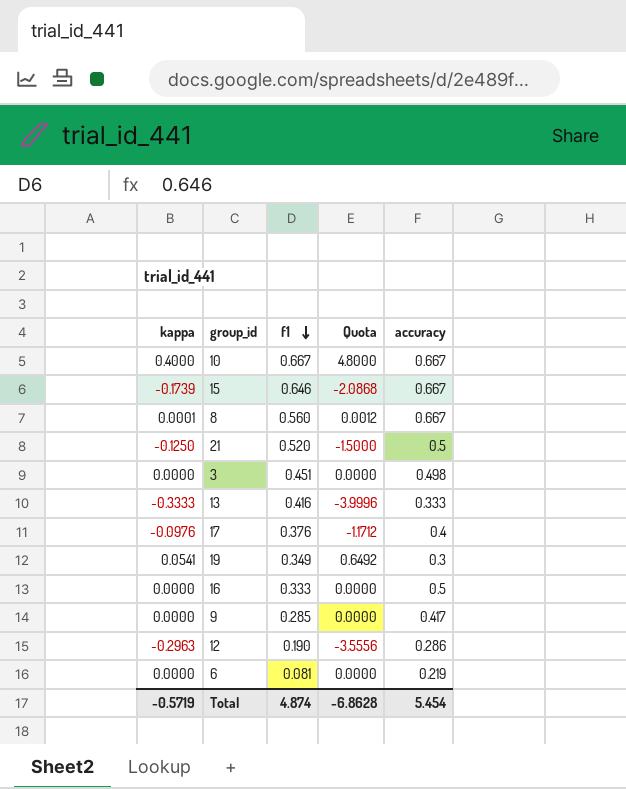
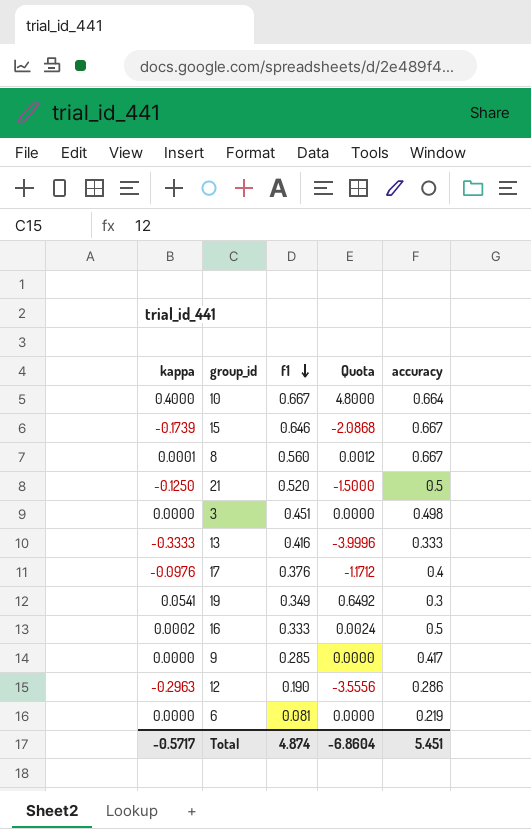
10 | accuracy: 0.667 -> 0.664
16 | kappa: 0.0000 -> 0.0002
16 | Quota: 0.0000 -> 0.0024
Total | kappa: -0.5719 -> -0.5717
Total | Quota: -6.8628 -> -6.8604
Total | accuracy: 5.454 -> 5.451

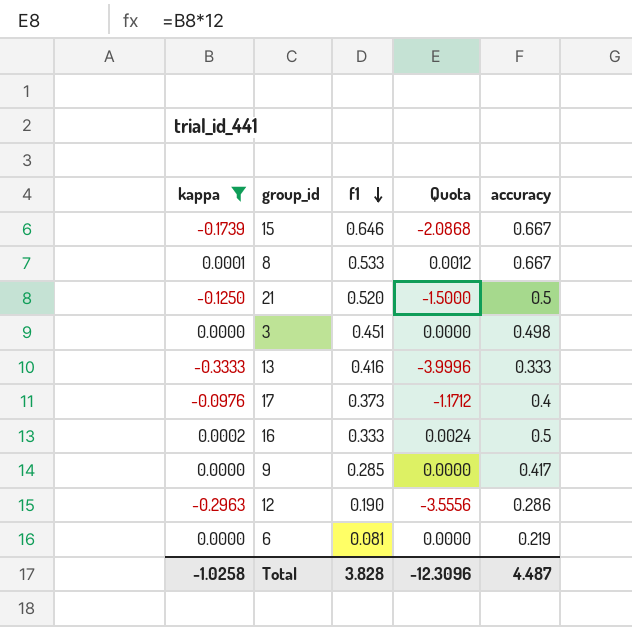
filter: none -> kappa <= 0.0002
8 | f1: 0.560 -> 0.533
17 | f1: 0.376 -> 0.373
Total | kappa: -0.5717 -> -1.0258
Total | f1: 4.874 -> 3.828
Total | Quota: -6.8604 -> -12.3096
Total | accuracy: 5.451 -> 4.487

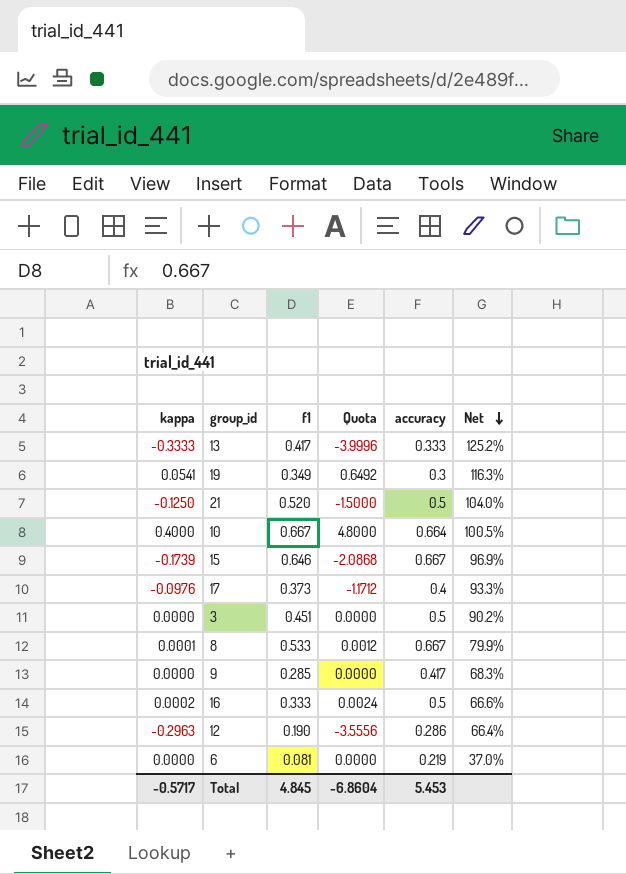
filter: kappa <= 0.0002 -> none
row order: f1 descending -> Net descending
column Net | formula: none -> [f1] / [accuracy]
13 | f1: 0.416 -> 0.417
3 | accuracy: 0.498 -> 0.5
Total | kappa: -1.0258 -> -0.5717
Total | f1: 3.828 -> 4.845
Total | Quota: -12.3096 -> -6.8604
Total | accuracy: 4.487 -> 5.453

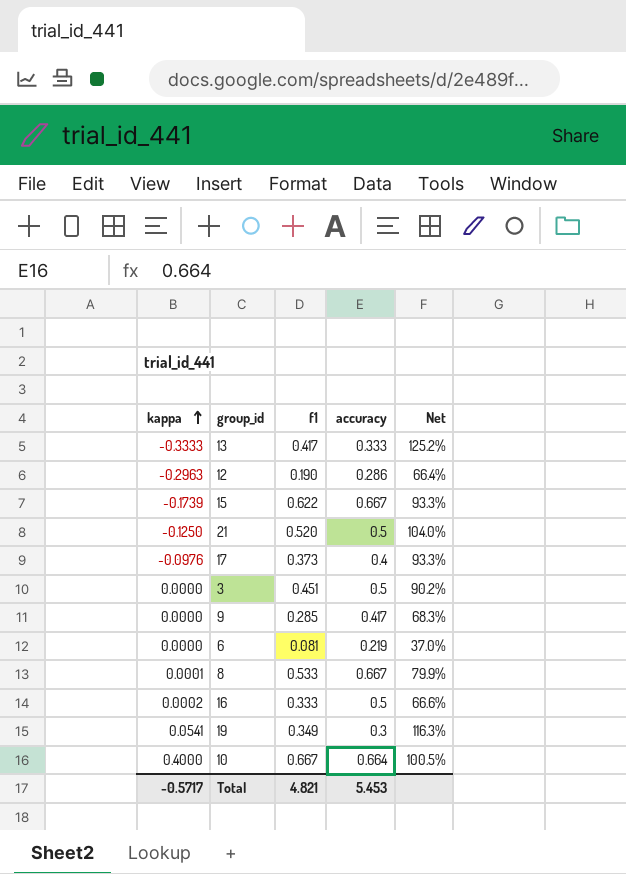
row order: Net descending -> kappa ascending
column Quota | formula: [kappa] * 12 -> none
15 | f1: 0.646 -> 0.622
15 | Net: 96.9% -> 93.3%
Total | f1: 4.845 -> 4.821

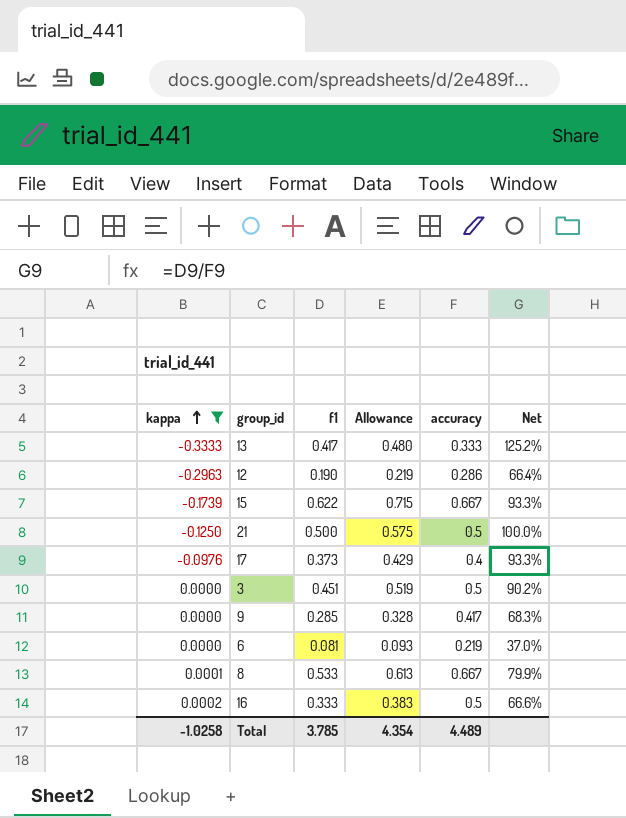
filter: none -> kappa <= 0.0002
column Allowance | formula: none -> [f1] * 1.15
21 | f1: 0.520 -> 0.500
21 | Net: 104.0% -> 100.0%
Total | kappa: -0.5717 -> -1.0258
Total | f1: 4.821 -> 3.785
Total | accuracy: 5.453 -> 4.489

